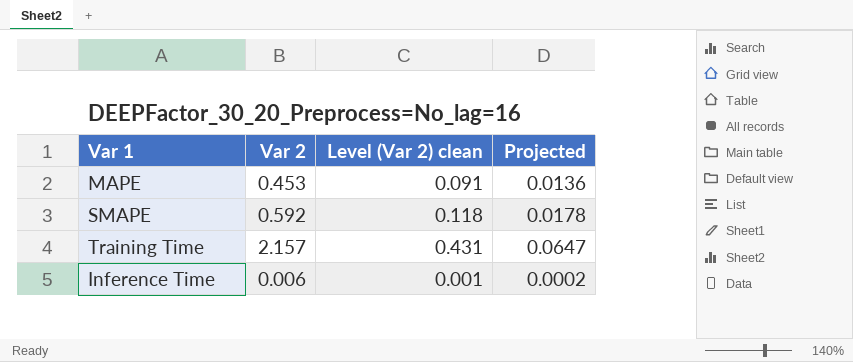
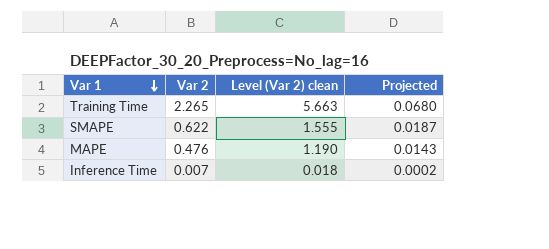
row order: none -> Var 1 descending
column Level (Var 2) clean | formula: [Var 2] * 0.2 -> [Var 2] * 2.5
Training Time | Var 2: 2.157 -> 2.265
Training Time | Projected: 0.0647 -> 0.0680
SMAPE | Var 2: 0.592 -> 0.622
SMAPE | Projected: 0.0178 -> 0.0187
MAPE | Var 2: 0.453 -> 0.476
MAPE | Projected: 0.0136 -> 0.0143
Inference Time | Var 2: 0.006 -> 0.007

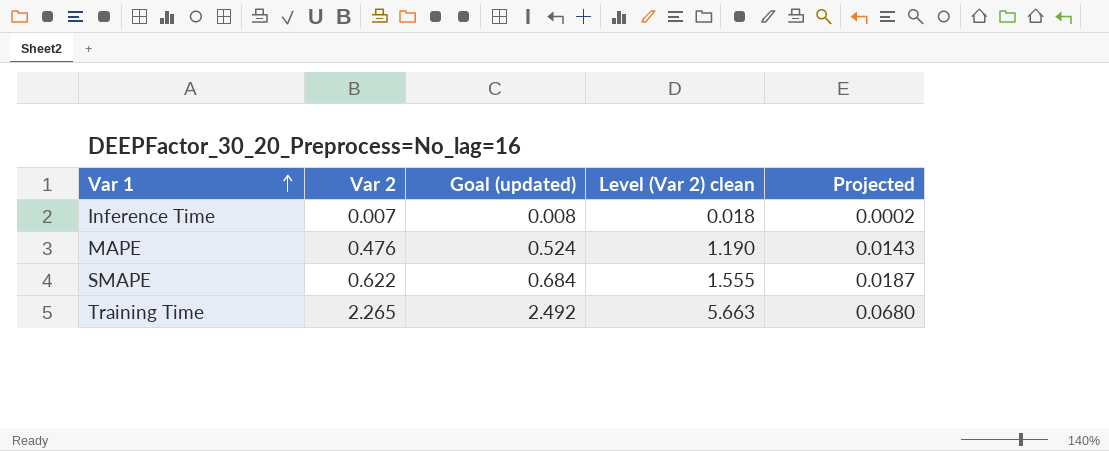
row order: Var 1 descending -> Var 1 ascending
column Goal (updated) | formula: none -> [Var 2] * 1.1

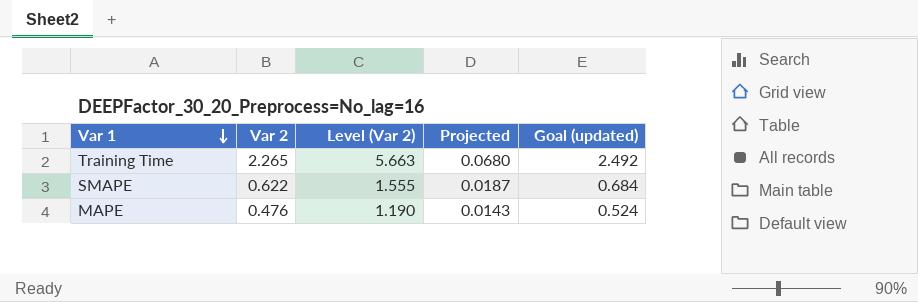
row order: Var 1 ascending -> Var 1 descending
column name: Level (Var 2) clean -> Level (Var 2)
column Goal (updated) | position: 3 -> 5
row Inference Time: 0.007 | 0.008 | 0.018 | 0.0002 -> none

